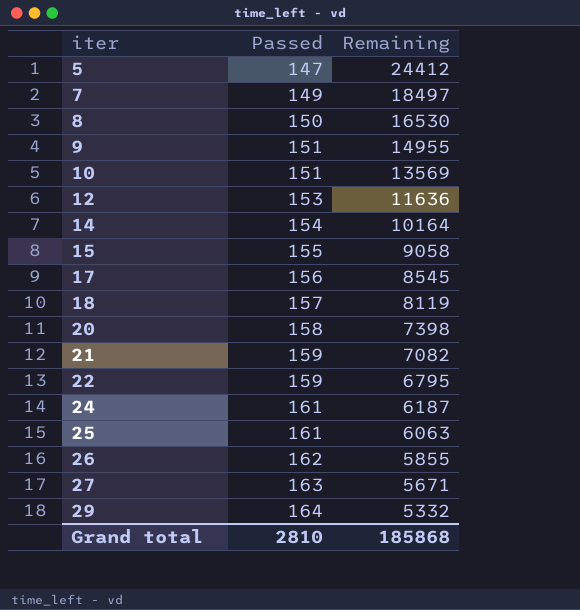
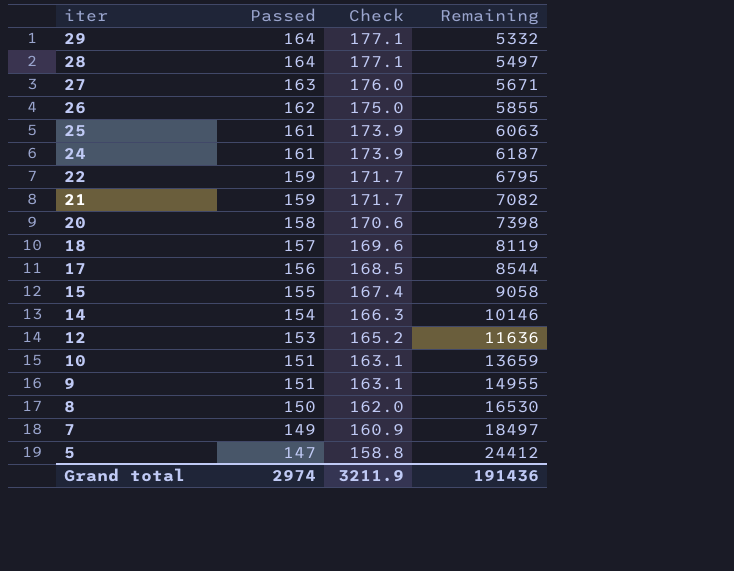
row order: iter ascending -> iter descending
column Check | formula: none -> [Passed] * 1.08
row 28: none -> 164 | 177.1 | 5497
17 | Remaining: 8545 -> 8544
14 | Remaining: 10164 -> 10146
10 | Remaining: 13569 -> 13659
Grand total | Passed: 2810 -> 2974
Grand total | Remaining: 185868 -> 191436

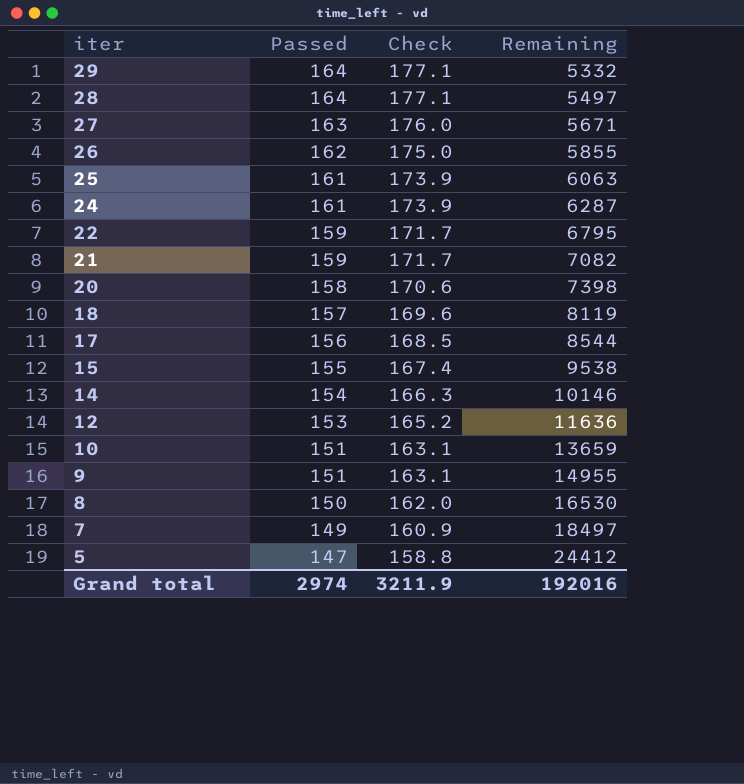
24 | Remaining: 6187 -> 6287
15 | Remaining: 9058 -> 9538
Grand total | Remaining: 191436 -> 192016

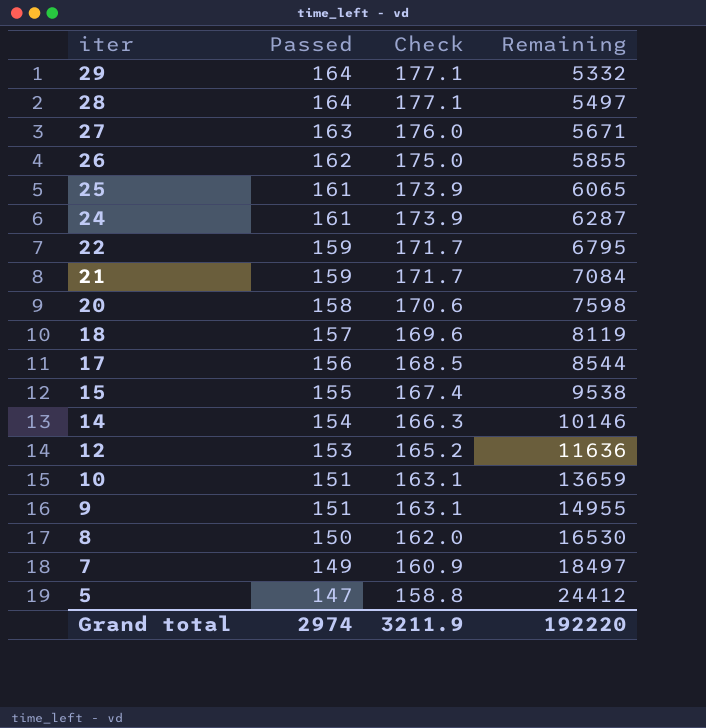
25 | Remaining: 6063 -> 6065
21 | Remaining: 7082 -> 7084
20 | Remaining: 7398 -> 7598
Grand total | Remaining: 192016 -> 192220

